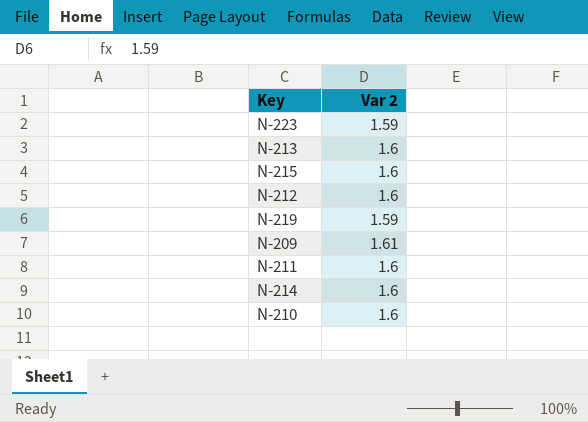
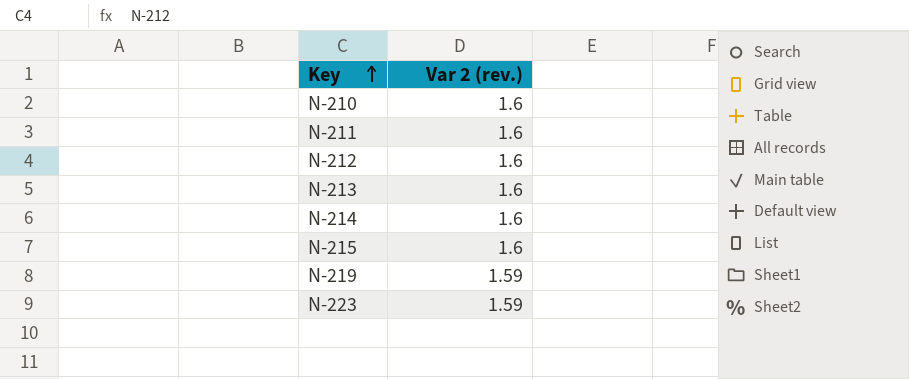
row order: none -> Key ascending
column name: Var 2 -> Var 2 (rev.)
row N-209: 1.61 -> none

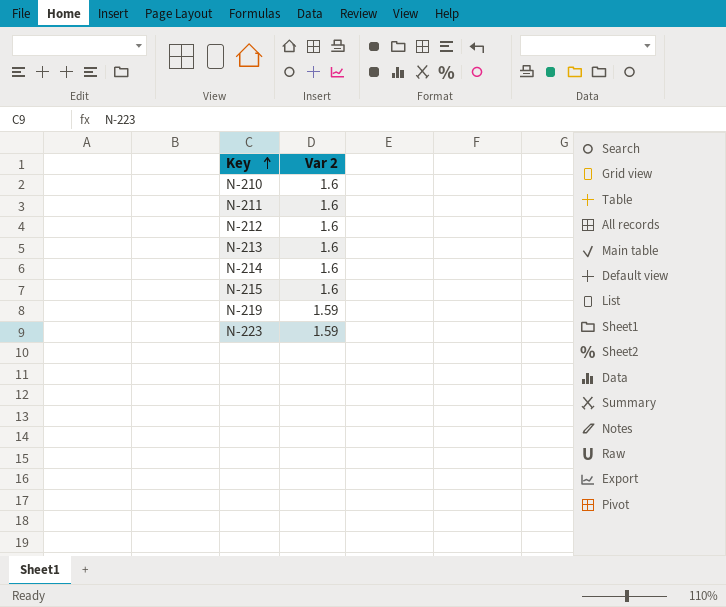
column name: Var 2 (rev.) -> Var 2

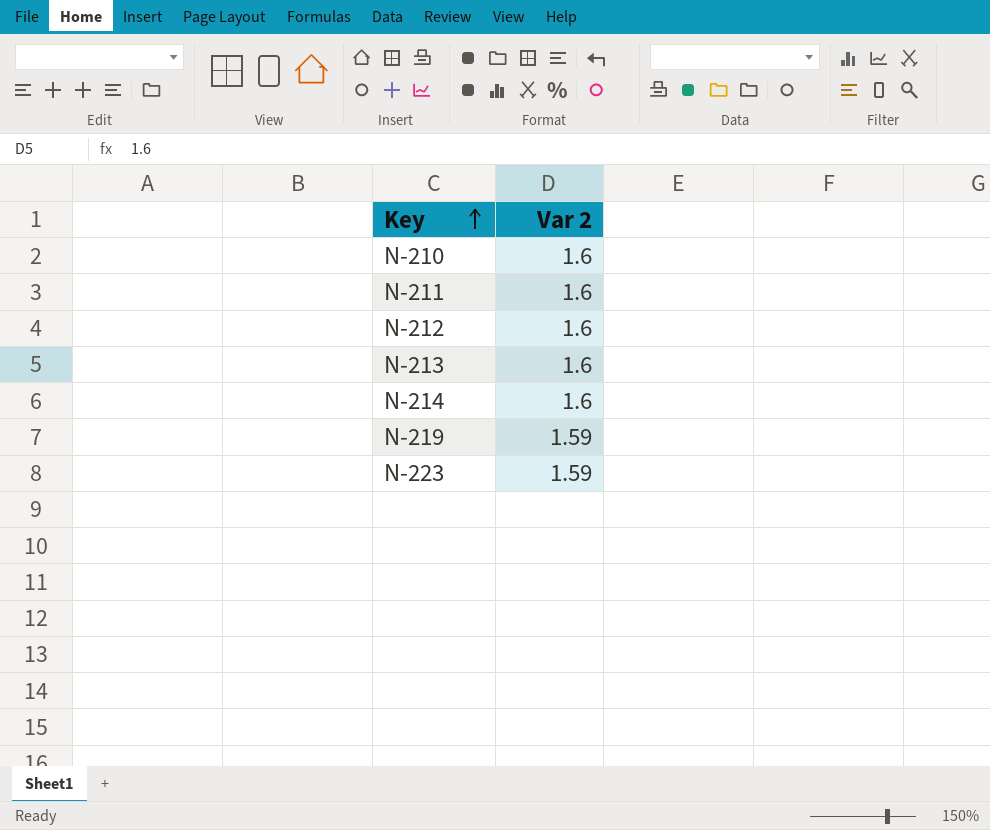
row N-215: 1.6 -> none

